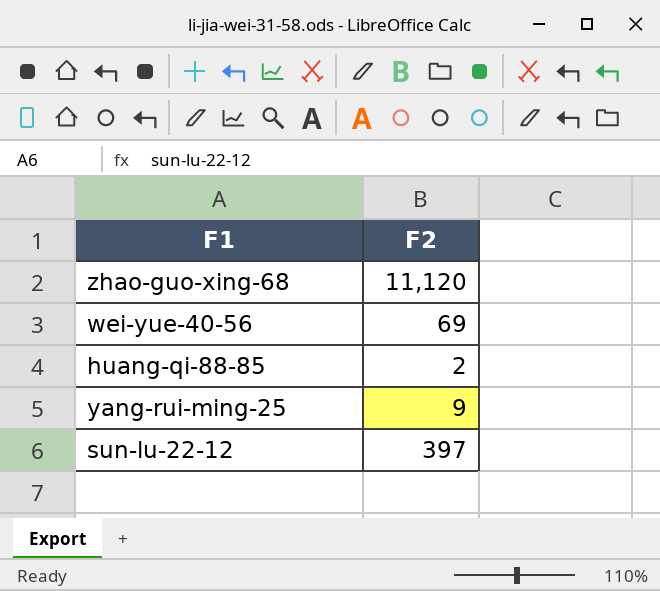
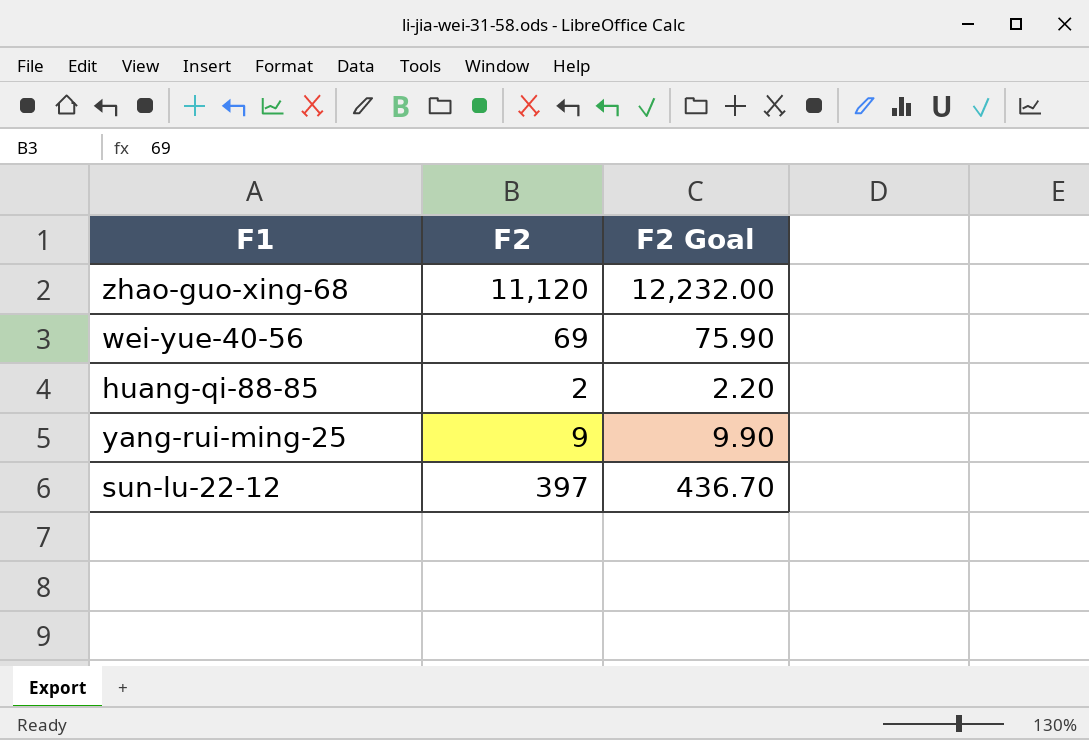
column F2 Goal | formula: none -> [F2] * 1.1

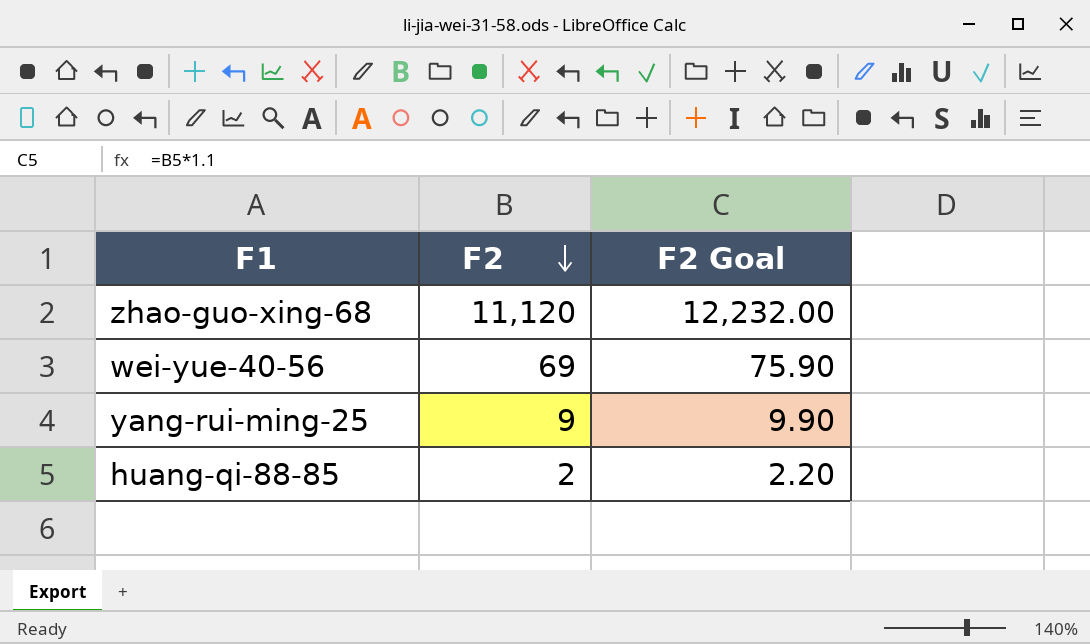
row order: none -> F2 descending
row sun-lu-22-12: 397 | 436.70 -> none

